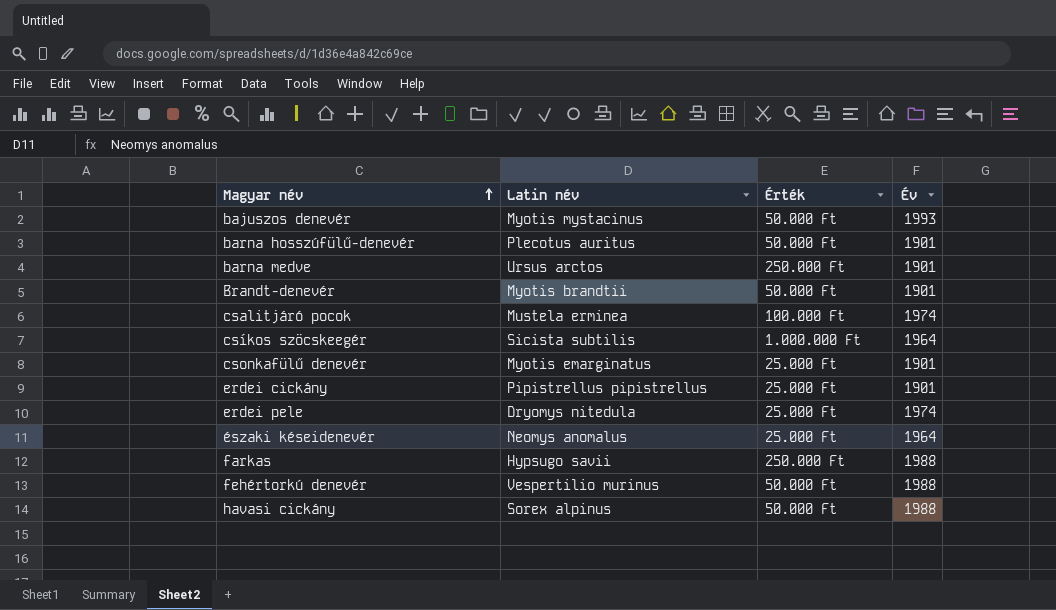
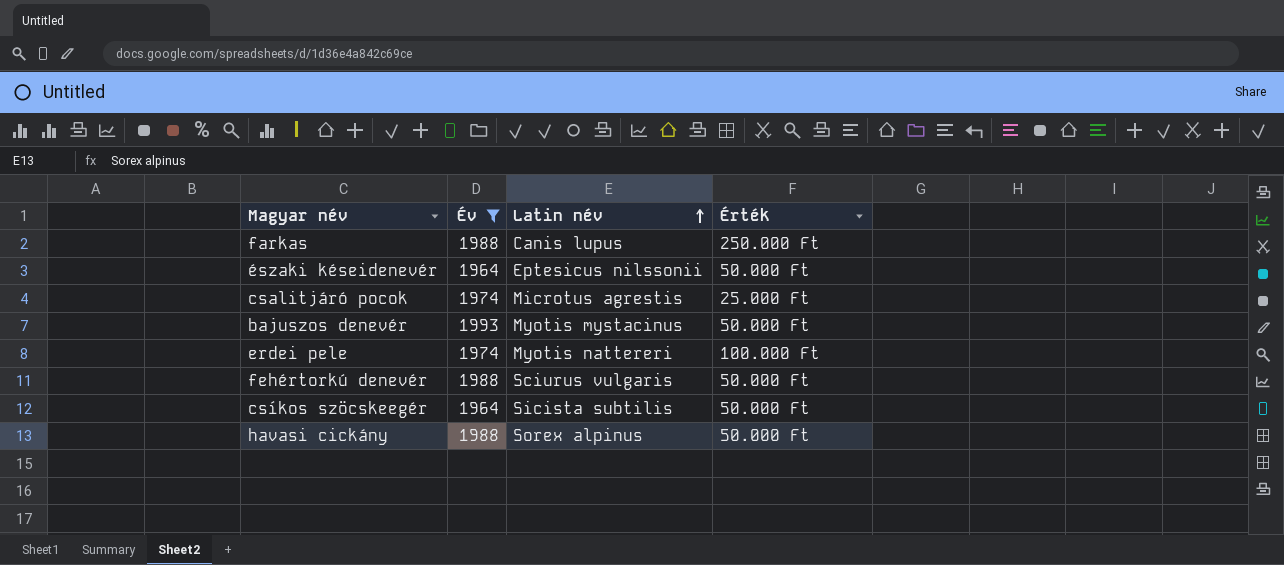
filter: none -> Év != 1901
row order: Magyar név ascending -> Latin név ascending
column Év | position: 4 -> 2
farkas | Latin név: Hypsugo savii -> Canis lupus
északi késeidenevér | Latin név: Neomys anomalus -> Eptesicus nilssonii
északi késeidenevér | Érték: 25.000 Ft -> 50.000 Ft
csalitjáró pocok | Latin név: Mustela erminea -> Microtus agrestis
csalitjáró pocok | Érték: 100.000 Ft -> 25.000 Ft
erdei pele | Latin név: Dryomys nitedula -> Myotis nattereri
erdei pele | Érték: 25.000 Ft -> 100.000 Ft
fehértorkú denevér | Latin név: Vespertilio murinus -> Sciurus vulgaris
csíkos szöcskeegér | Érték: 1.000.000 Ft -> 50.000 Ft

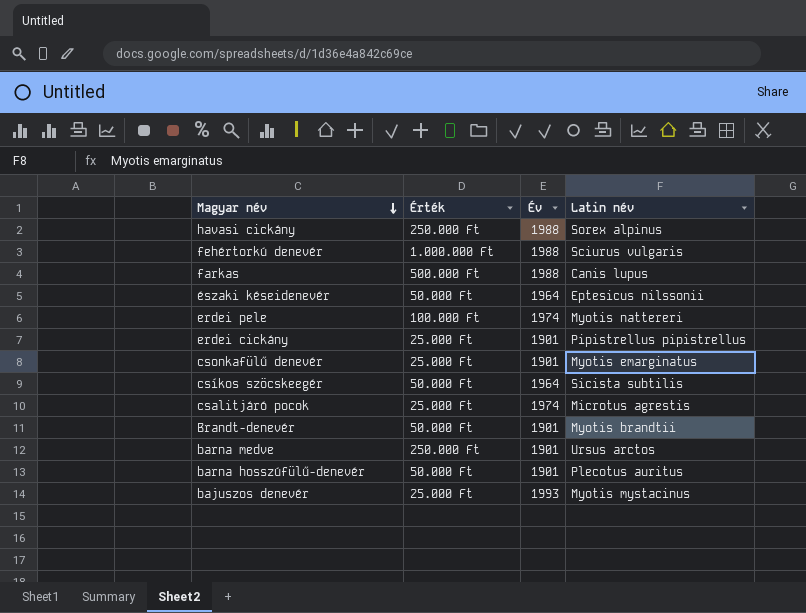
filter: Év != 1901 -> none
row order: Latin név ascending -> Magyar név descending
column Érték | position: 4 -> 2
havasi cickány | Érték: 50.000 Ft -> 250.000 Ft
fehértorkú denevér | Érték: 50.000 Ft -> 1.000.000 Ft
farkas | Érték: 250.000 Ft -> 500.000 Ft
bajuszos denevér | Érték: 50.000 Ft -> 25.000 Ft

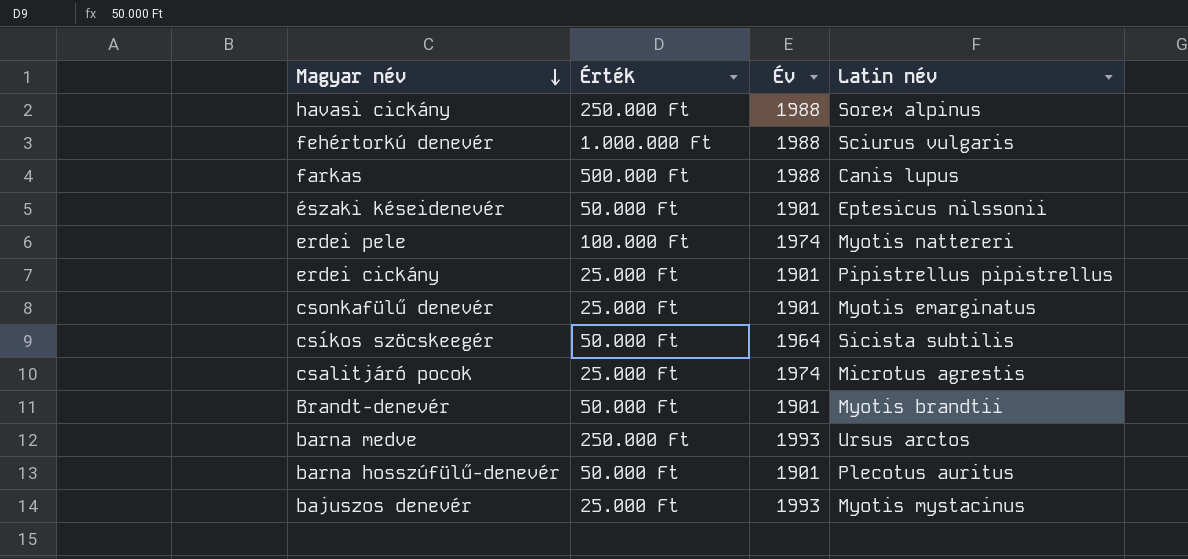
északi késeidenevér | Év: 1964 -> 1901
barna medve | Év: 1901 -> 1993

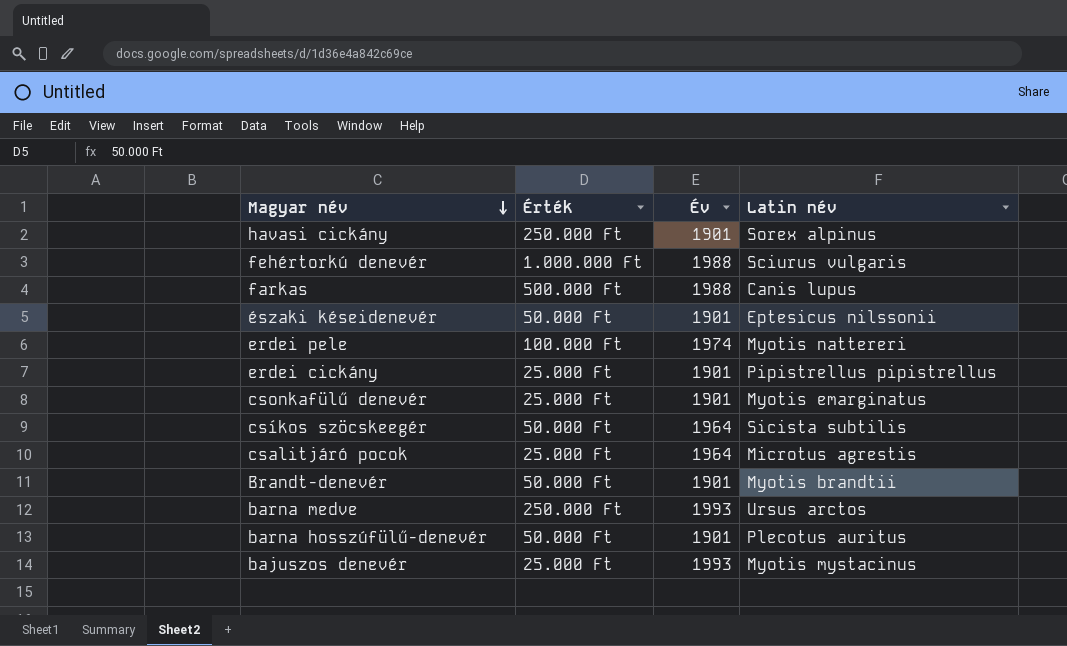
havasi cickány | Év: 1988 -> 1901
csalitjáró pocok | Év: 1974 -> 1964

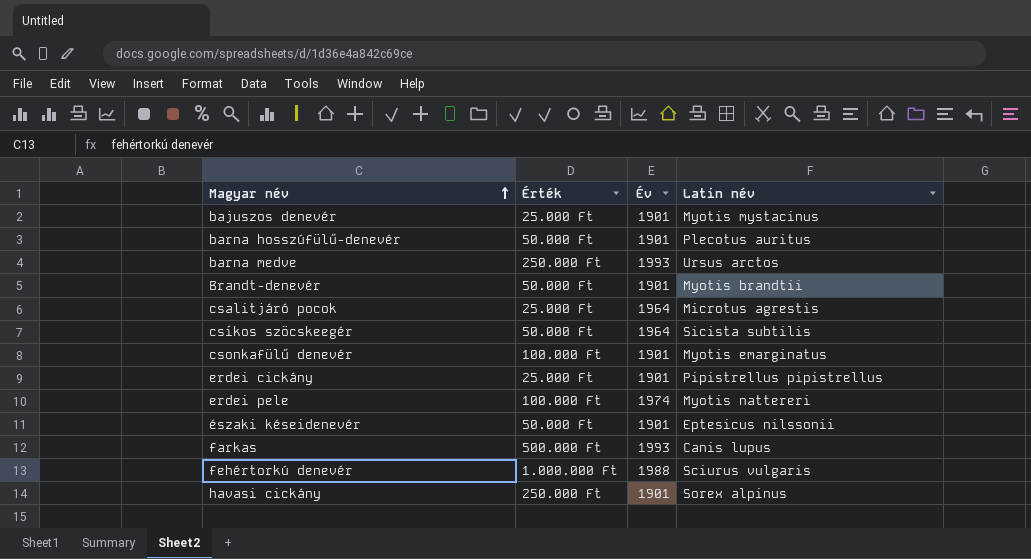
row order: Magyar név descending -> Magyar név ascending
bajuszos denevér | Év: 1993 -> 1901
csonkafülű denevér | Érték: 25.000 Ft -> 100.000 Ft
farkas | Év: 1988 -> 1993

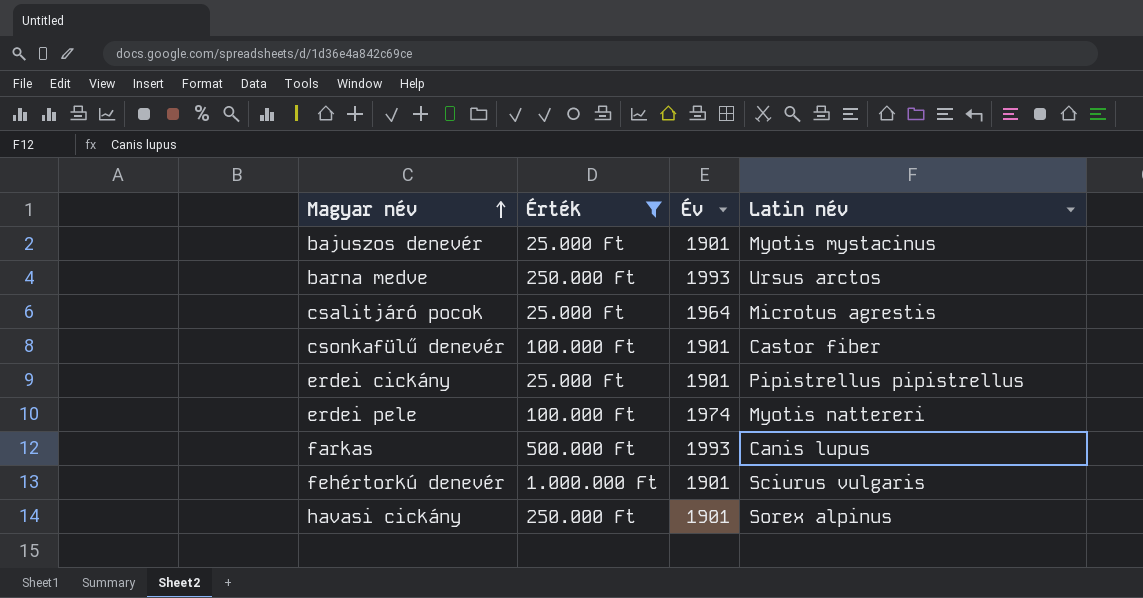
filter: none -> Érték != 50.000 Ft
csonkafülű denevér | Latin név: Myotis emarginatus -> Castor fiber
fehértorkú denevér | Év: 1988 -> 1901

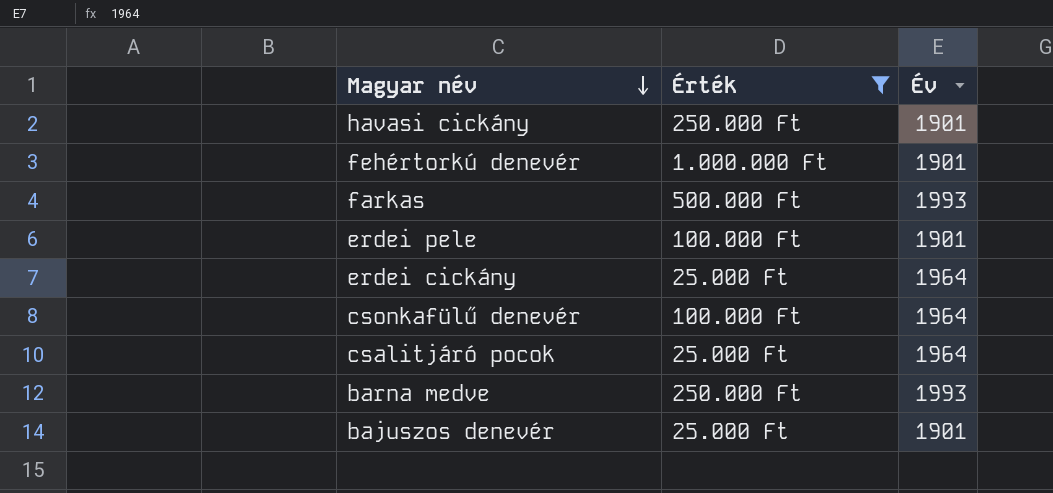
row order: Magyar név ascending -> Magyar név descending
column Latin név | position: 4 -> none
erdei pele | Év: 1974 -> 1901
erdei cickány | Év: 1901 -> 1964
csonkafülű denevér | Év: 1901 -> 1964

